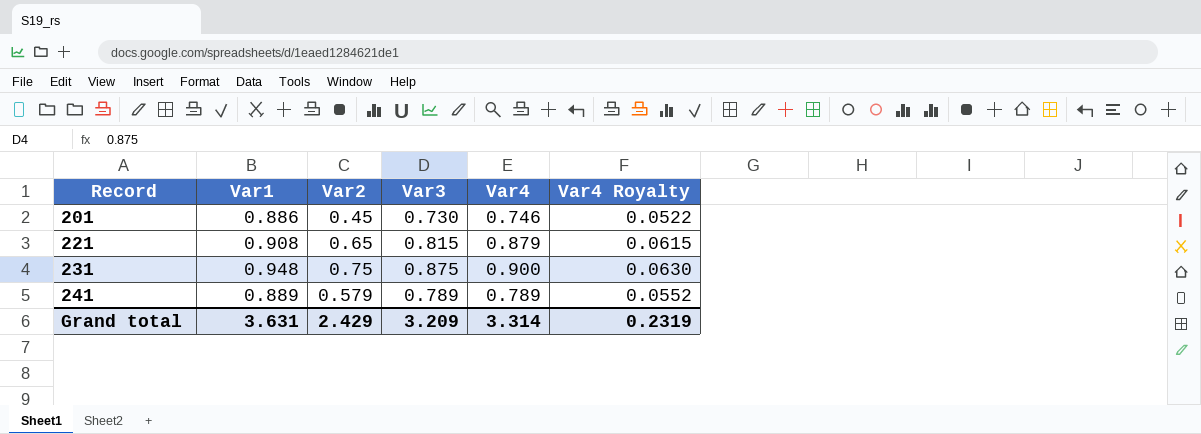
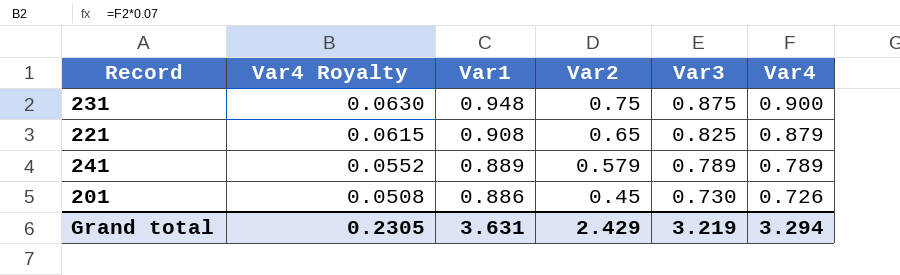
row order: Record ascending -> Var4 Royalty descending
column Var4 Royalty | position: 6 -> 2
221 | Var3: 0.815 -> 0.825
201 | Var4 Royalty: 0.0522 -> 0.0508
201 | Var4: 0.746 -> 0.726
Grand total | Var4 Royalty: 0.2319 -> 0.2305
Grand total | Var3: 3.209 -> 3.219
Grand total | Var4: 3.314 -> 3.294

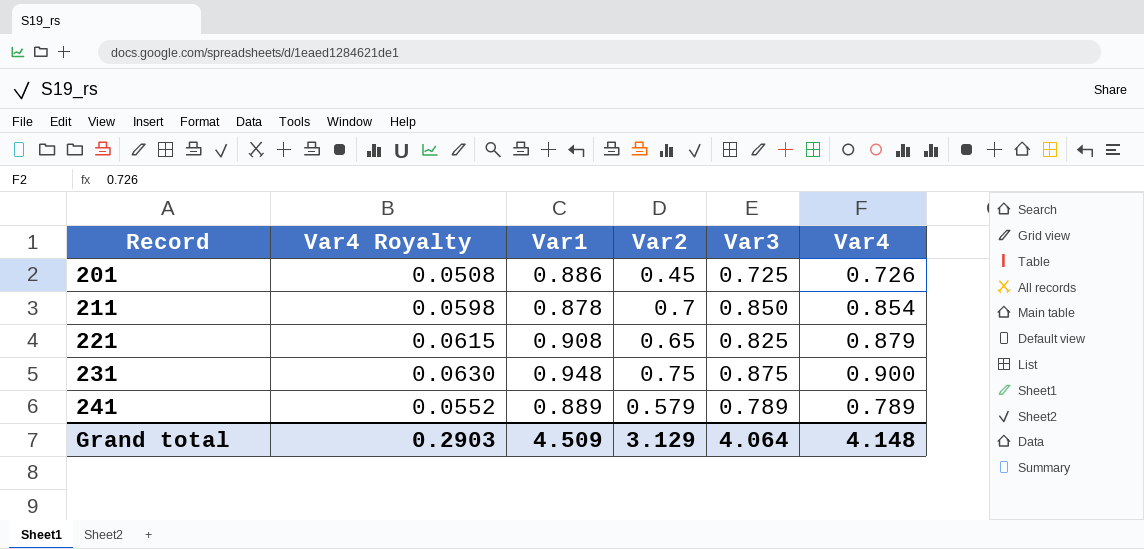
row order: Var4 Royalty descending -> Record ascending
201 | Var3: 0.730 -> 0.725
row 211: none -> 0.0598 | 0.878 | 0.7 | 0.850 | 0.854
Grand total | Var4 Royalty: 0.2305 -> 0.2903
Grand total | Var1: 3.631 -> 4.509
Grand total | Var2: 2.429 -> 3.129
Grand total | Var3: 3.219 -> 4.064
Grand total | Var4: 3.294 -> 4.148

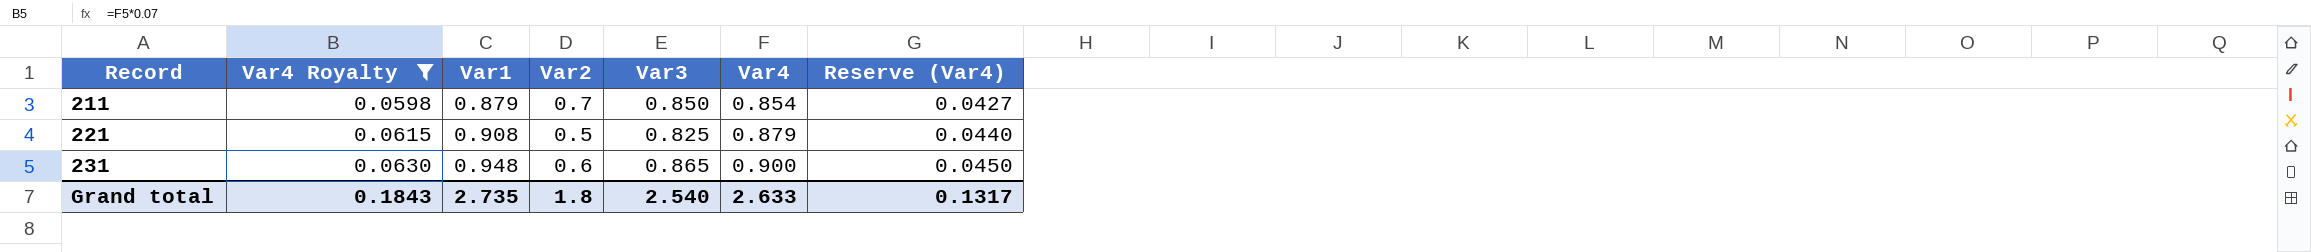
filter: none -> Var4 Royalty >= 0.0598
column Reserve (Var4) | formula: none -> [Var4] * 0.05
211 | Var1: 0.878 -> 0.879
221 | Var2: 0.65 -> 0.5
231 | Var2: 0.75 -> 0.6
231 | Var3: 0.875 -> 0.865
Grand total | Var4 Royalty: 0.2903 -> 0.1843
Grand total | Var1: 4.509 -> 2.735
Grand total | Var2: 3.129 -> 1.8
Grand total | Var3: 4.064 -> 2.540
Grand total | Var4: 4.148 -> 2.633

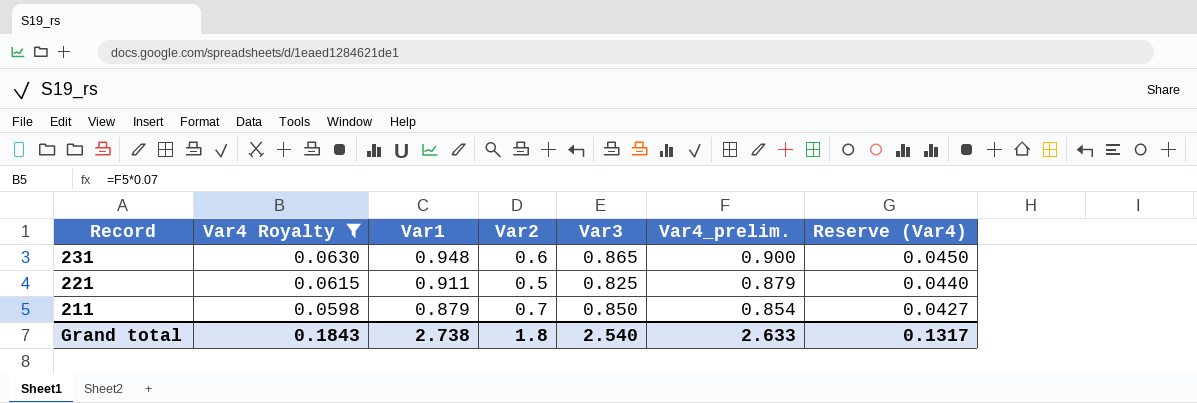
row order: Record ascending -> Record descending
column name: Var4 -> Var4_prelim.
221 | Var1: 0.908 -> 0.911
Grand total | Var1: 2.735 -> 2.738

